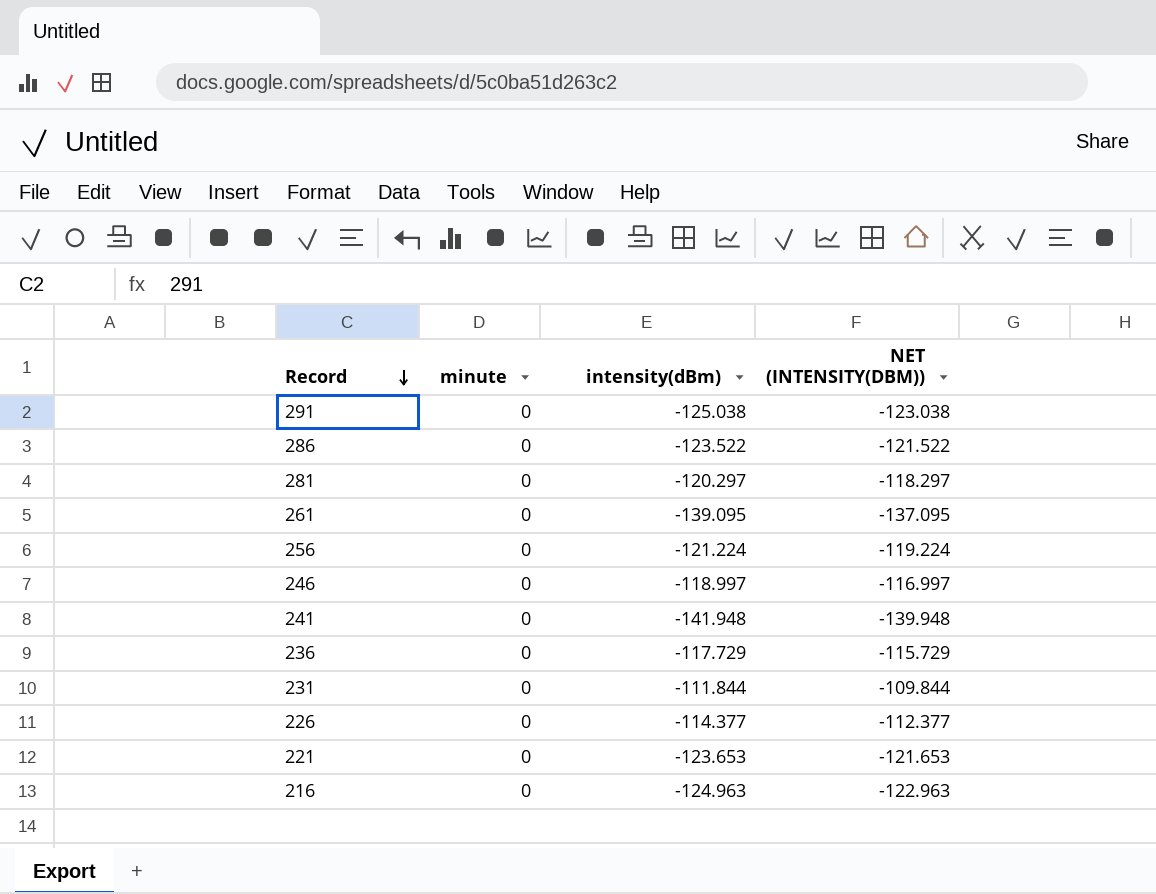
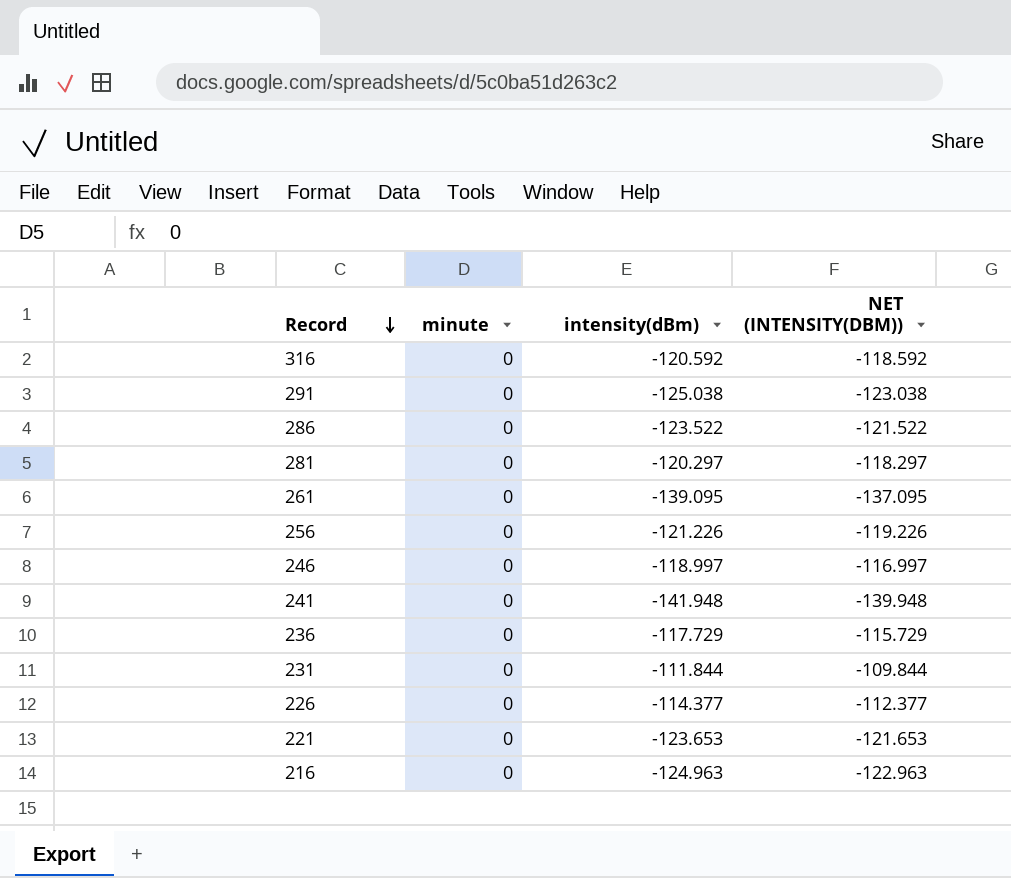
row 316: none -> 0 | -120.592 | -118.592
256 | intensity(dBm): -121.224 -> -121.226
256 | NET (INTENSITY(DBM)): -119.224 -> -119.226

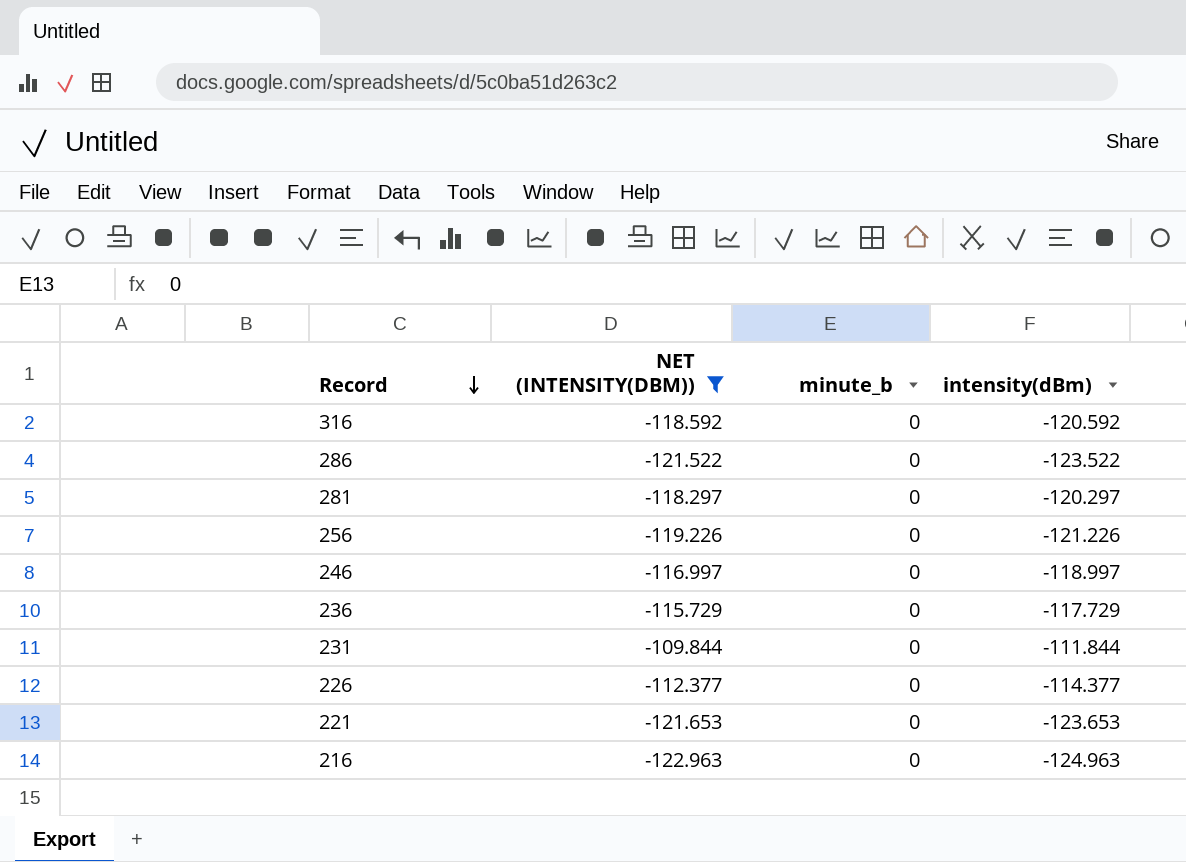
filter: none -> NET (INTENSITY(DBM)) >= -122.963
column NET (INTENSITY(DBM)) | position: 4 -> 2
column name: minute -> minute_b

